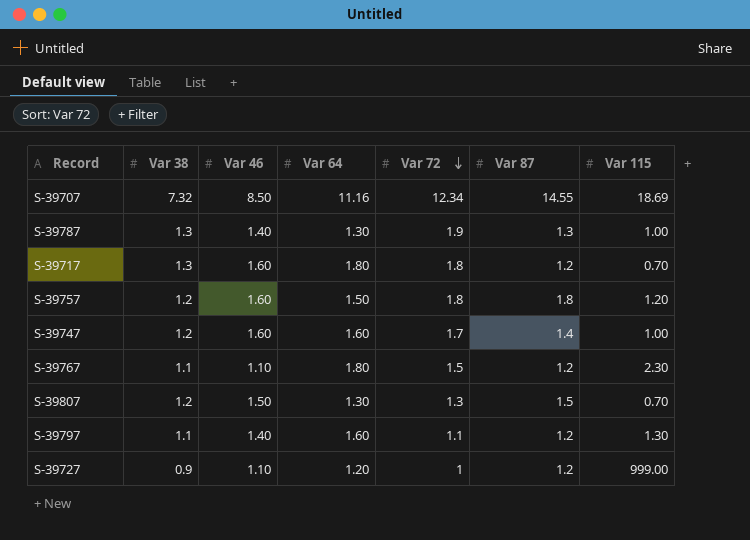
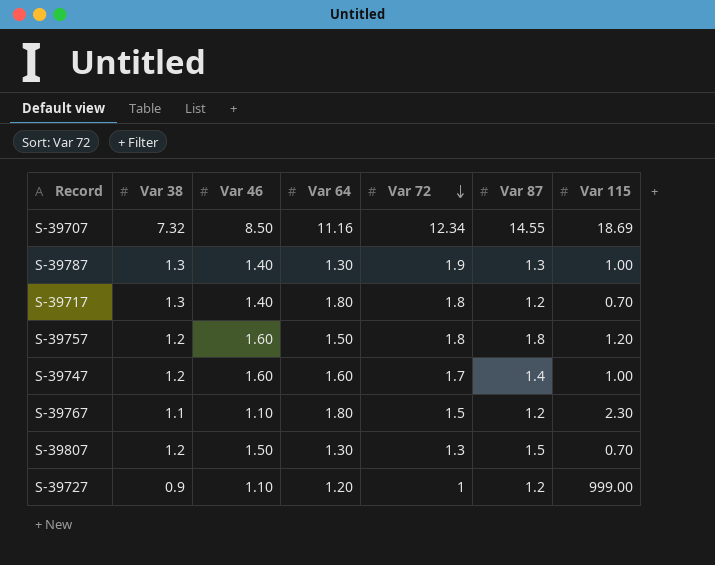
row S-39797: 1.1 | 1.40 | 1.60 | 1.1 | 1.2 | 1.30 -> none
S-39717 | Var 46: 1.60 -> 1.40

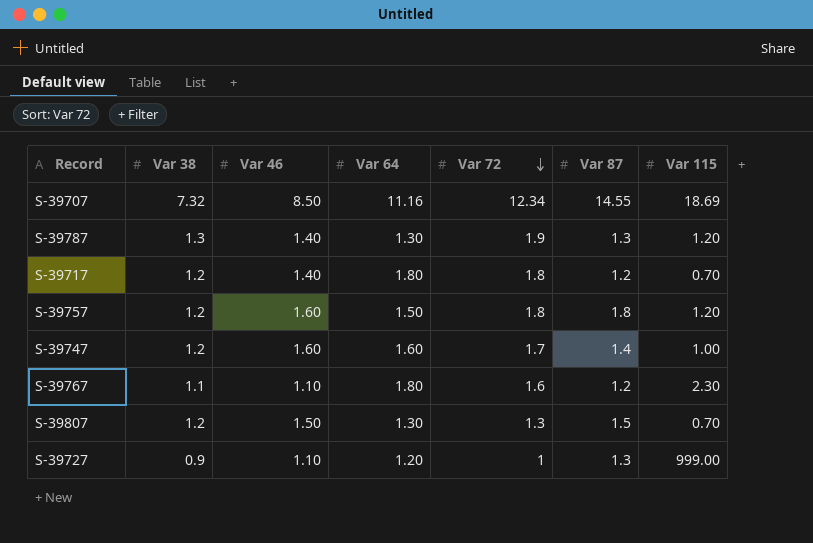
S-39787 | Var 115: 1.00 -> 1.20
S-39717 | Var 38: 1.3 -> 1.2
S-39767 | Var 72: 1.5 -> 1.6
S-39727 | Var 87: 1.2 -> 1.3

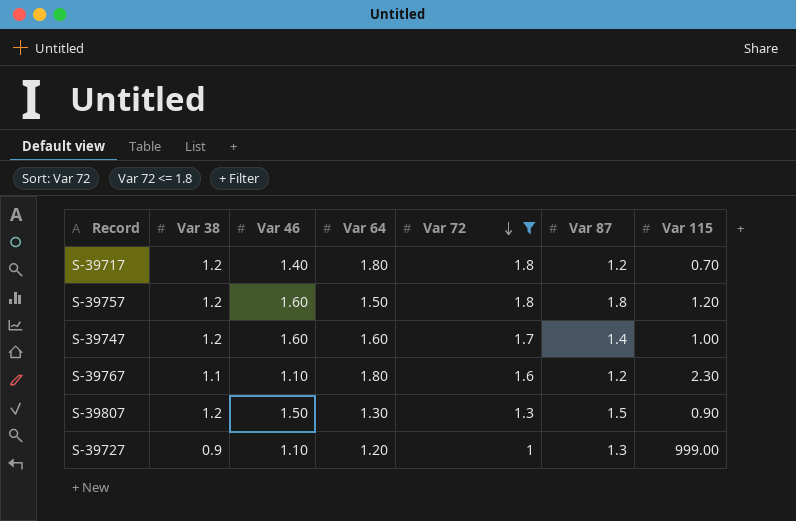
filter: none -> Var 72 <= 1.8
S-39807 | Var 115: 0.70 -> 0.90

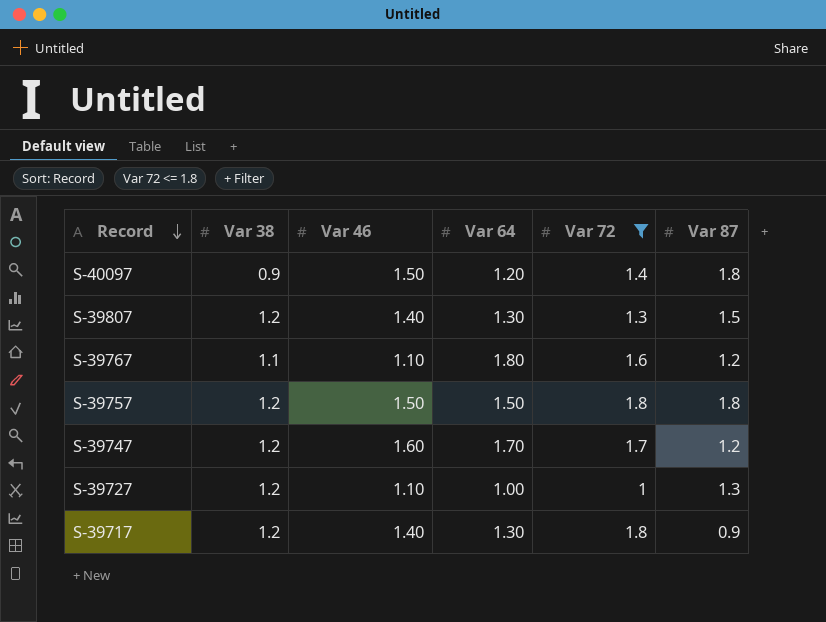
row order: Var 72 descending -> Record descending
column Var 115 | position: 7 -> none
row S-40097: none -> 0.9 | 1.50 | 1.20 | 1.4 | 1.8
S-39807 | Var 46: 1.50 -> 1.40
S-39757 | Var 46: 1.60 -> 1.50
S-39747 | Var 64: 1.60 -> 1.70
S-39747 | Var 87: 1.4 -> 1.2
S-39727 | Var 38: 0.9 -> 1.2
S-39727 | Var 64: 1.20 -> 1.00
S-39717 | Var 64: 1.80 -> 1.30
S-39717 | Var 87: 1.2 -> 0.9

